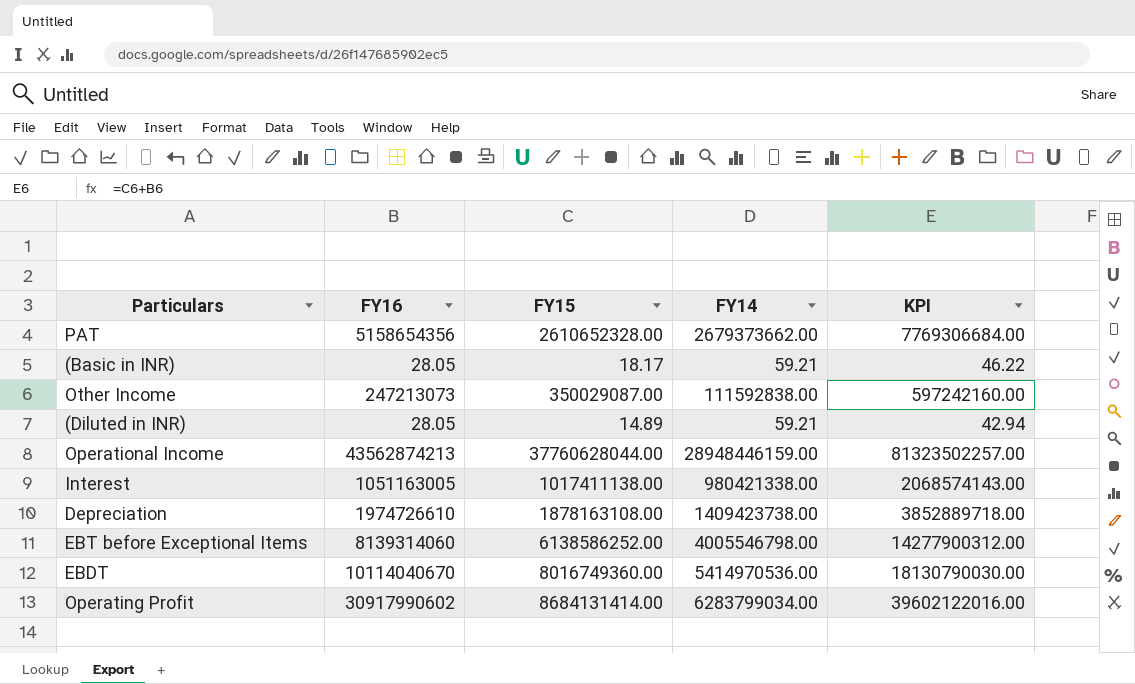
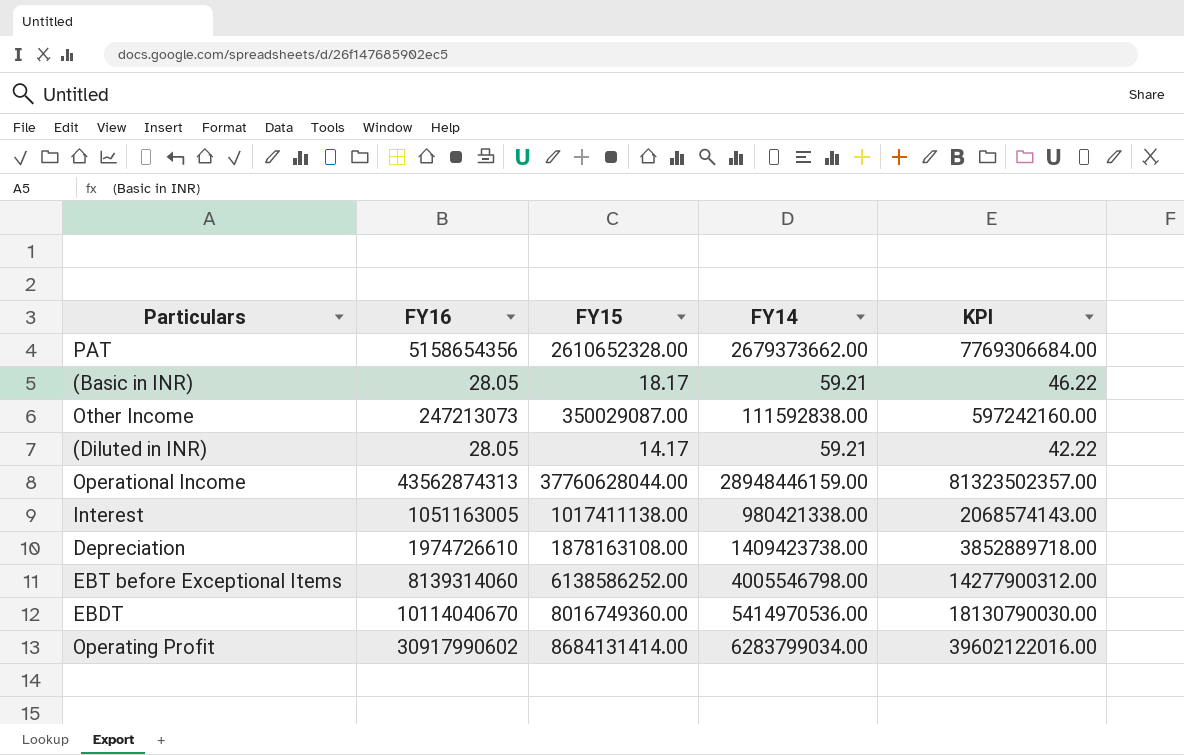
(Diluted in INR) | FY15: 14.89 -> 14.17
(Diluted in INR) | KPI: 42.94 -> 42.22
Operational Income | FY16: 43562874213 -> 43562874313
Operational Income | KPI: 81323502257.00 -> 81323502357.00

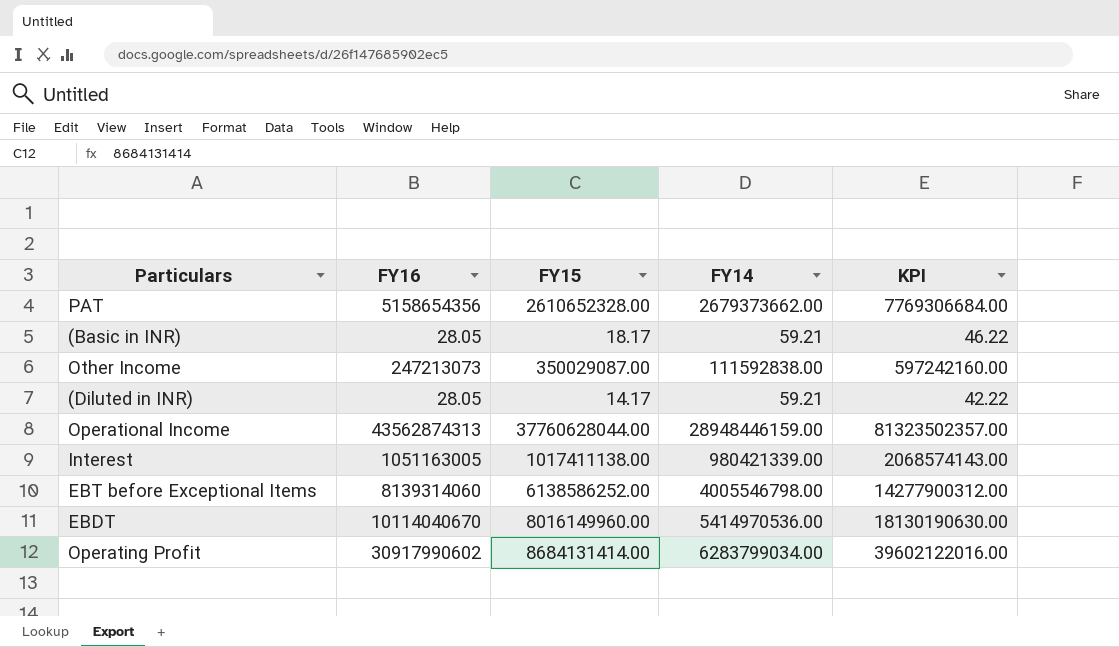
row Depreciation: 1974726610 | 1878163108.00 | 1409423738.00 | 3852889718.00 -> none
Interest | FY14: 980421338.00 -> 980421339.00
EBDT | FY15: 8016749360.00 -> 8016149960.00
EBDT | KPI: 18130790030.00 -> 18130190630.00

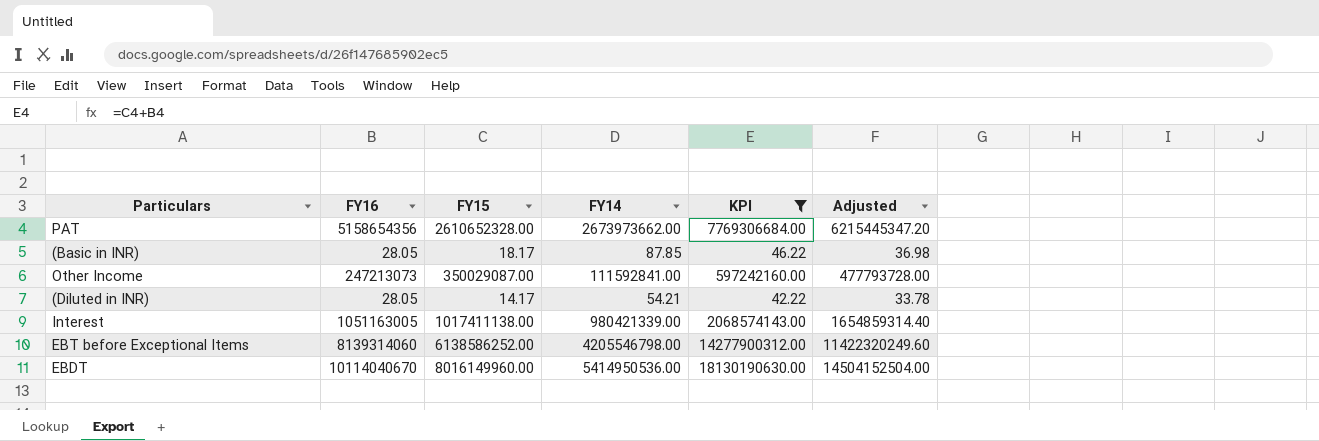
filter: none -> KPI <= 18130190630.00
column Adjusted | formula: none -> [KPI] * 0.8
PAT | FY14: 2679373662.00 -> 2673973662.00
(Basic in INR) | FY14: 59.21 -> 87.85
Other Income | FY14: 111592838.00 -> 111592841.00
(Diluted in INR) | FY14: 59.21 -> 54.21
EBT before Exceptional Items | FY14: 4005546798.00 -> 4205546798.00
EBDT | FY14: 5414970536.00 -> 5414950536.00

